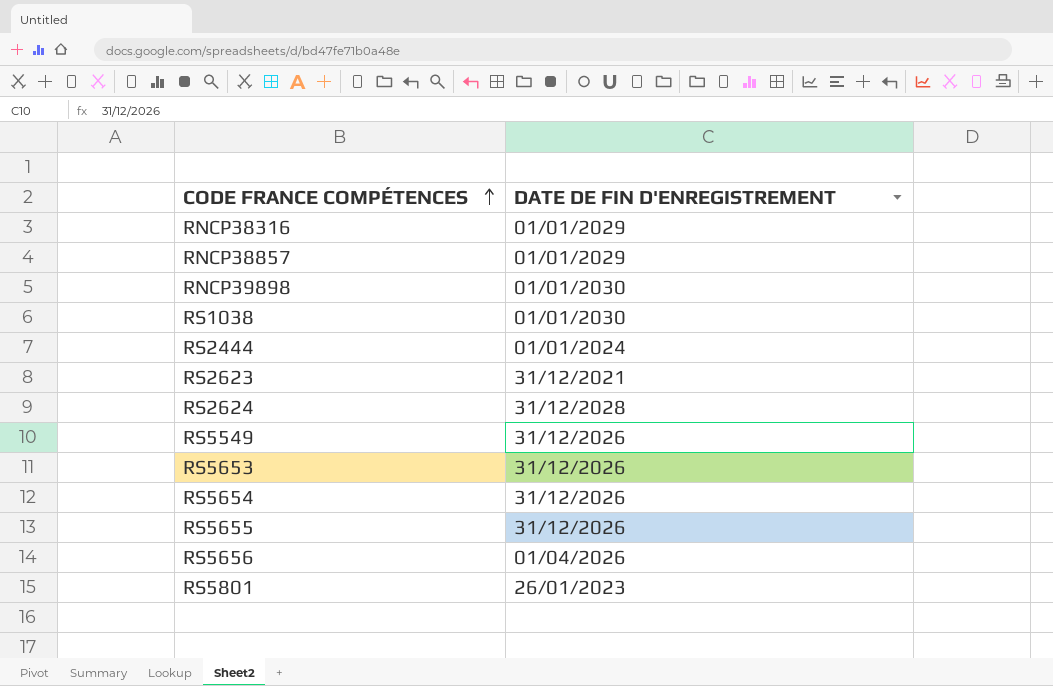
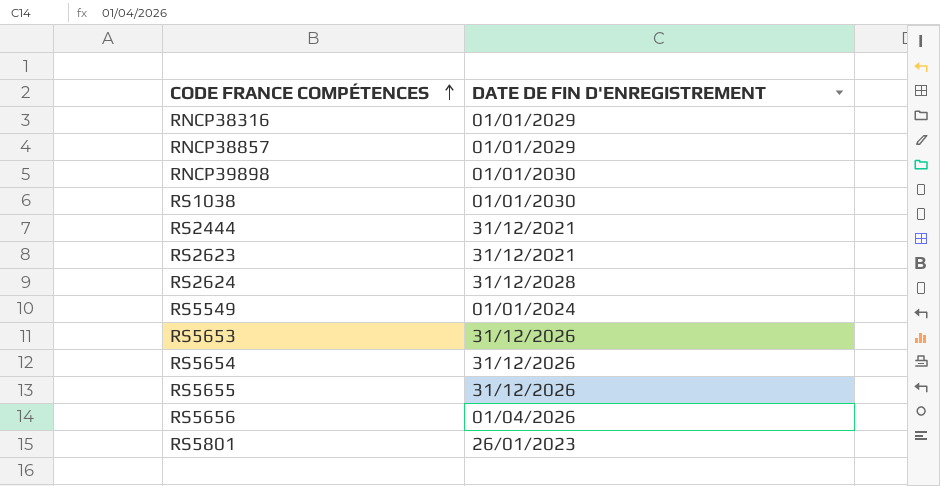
RS2444 | DATE DE FIN D'ENREGISTREMENT: 01/01/2024 -> 31/12/2021
RS5549 | DATE DE FIN D'ENREGISTREMENT: 31/12/2026 -> 01/01/2024

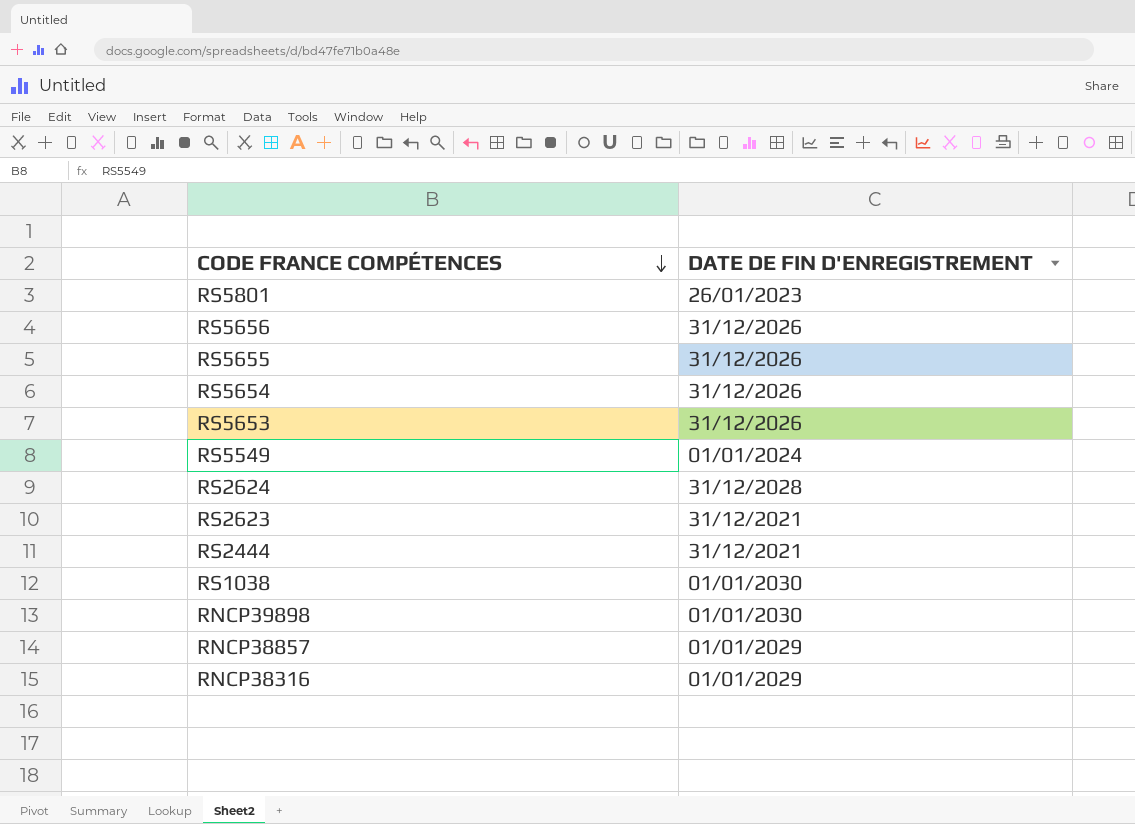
row order: CODE FRANCE COMPÉTENCES ascending -> CODE FRANCE COMPÉTENCES descending
RS5656 | DATE DE FIN D'ENREGISTREMENT: 01/04/2026 -> 31/12/2026

